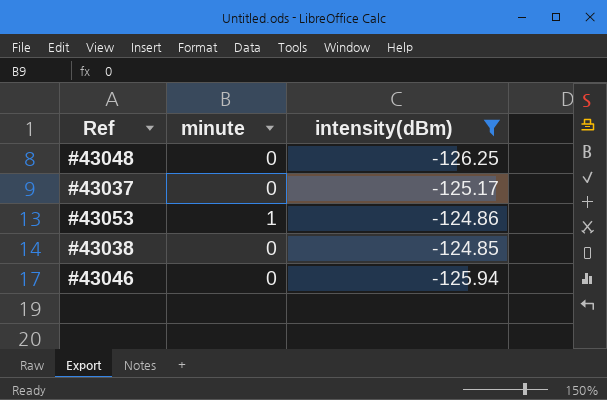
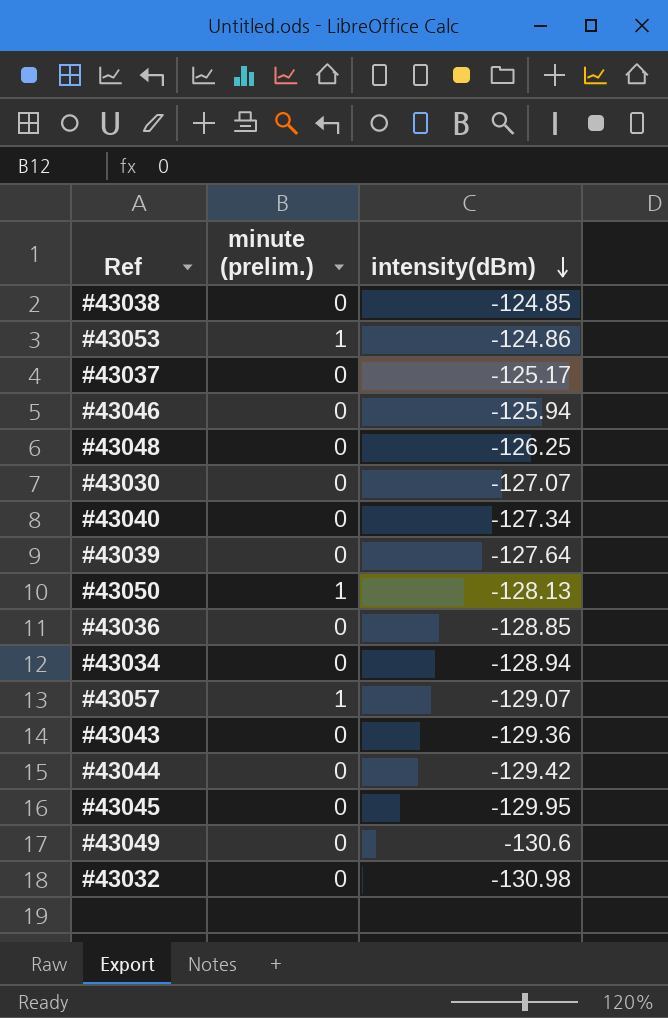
filter: intensity(dBm) >= -126.25 -> none
row order: none -> intensity(dBm) descending
column name: minute -> minute (prelim.)

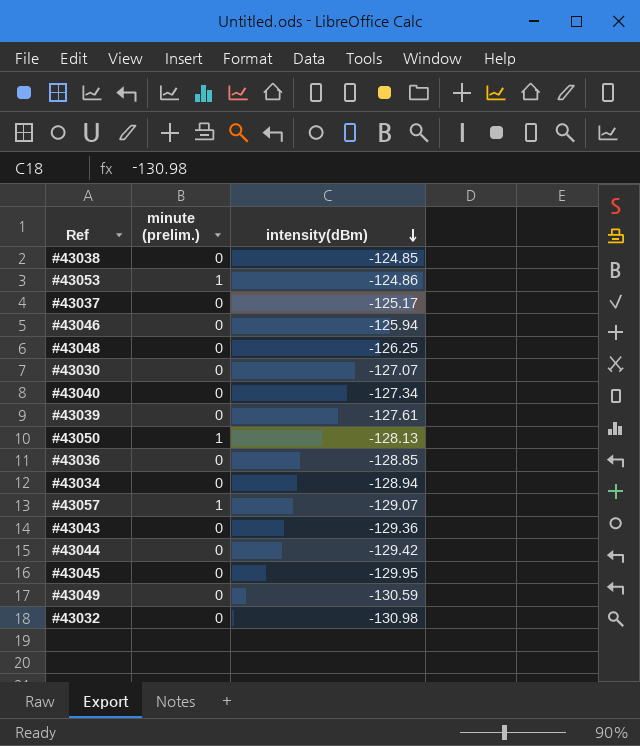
#43039 | intensity(dBm): -127.64 -> -127.61
#43049 | intensity(dBm): -130.6 -> -130.59

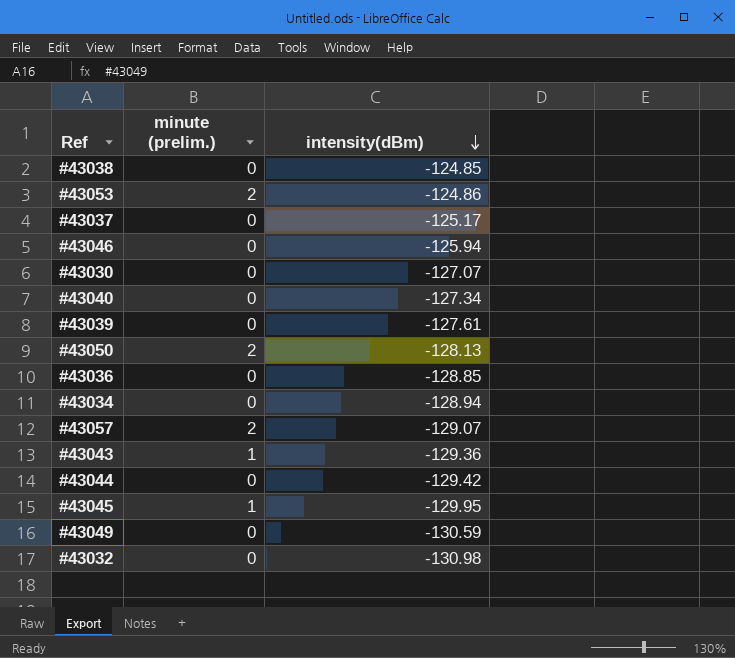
row #43048: 0 | -126.25 -> none
#43053 | minute (prelim.): 1 -> 2
#43050 | minute (prelim.): 1 -> 2
#43057 | minute (prelim.): 1 -> 2
#43043 | minute (prelim.): 0 -> 1
#43045 | minute (prelim.): 0 -> 1

